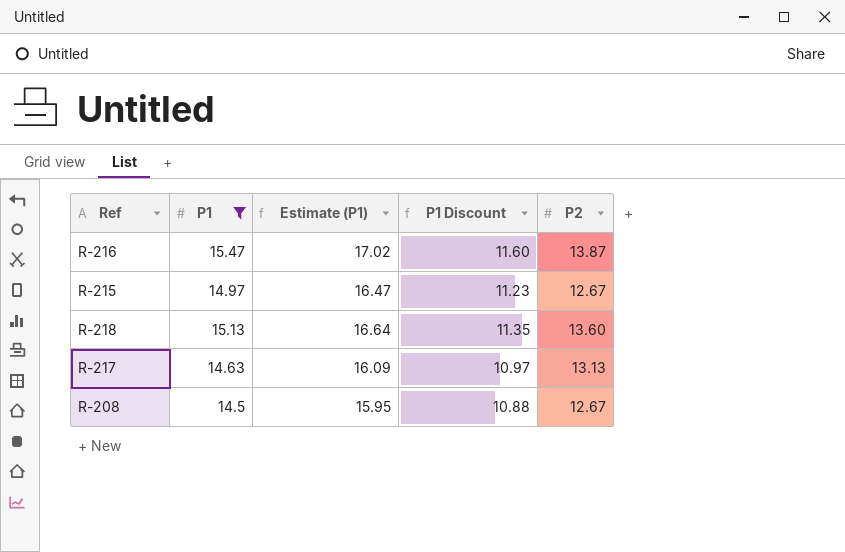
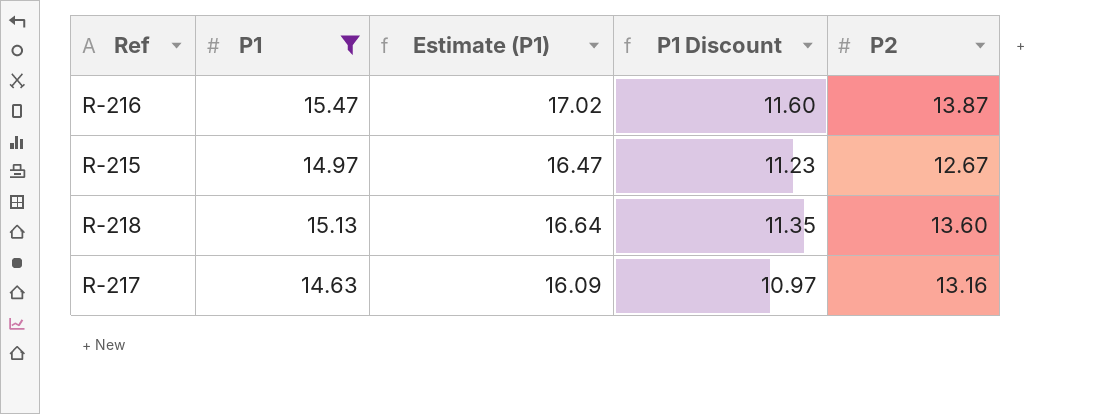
row R-208: 14.5 | 15.95 | 10.88 | 12.67 -> none
R-217 | P2: 13.13 -> 13.16

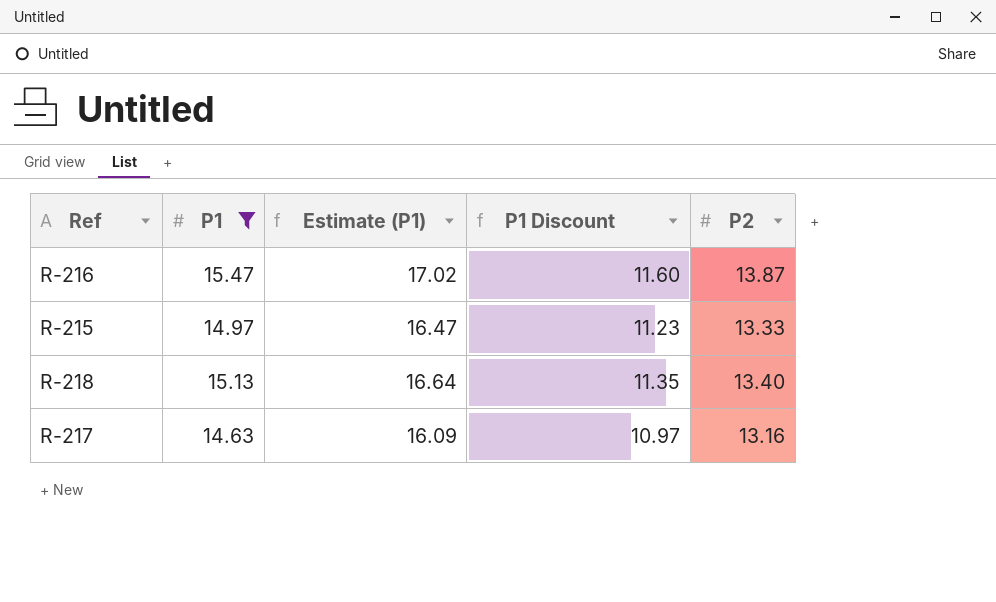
R-215 | P2: 12.67 -> 13.33
R-218 | P2: 13.60 -> 13.40

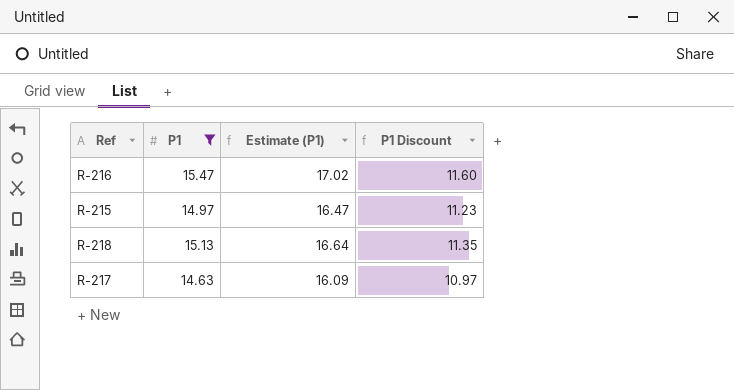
column P2 | position: 5 -> none

